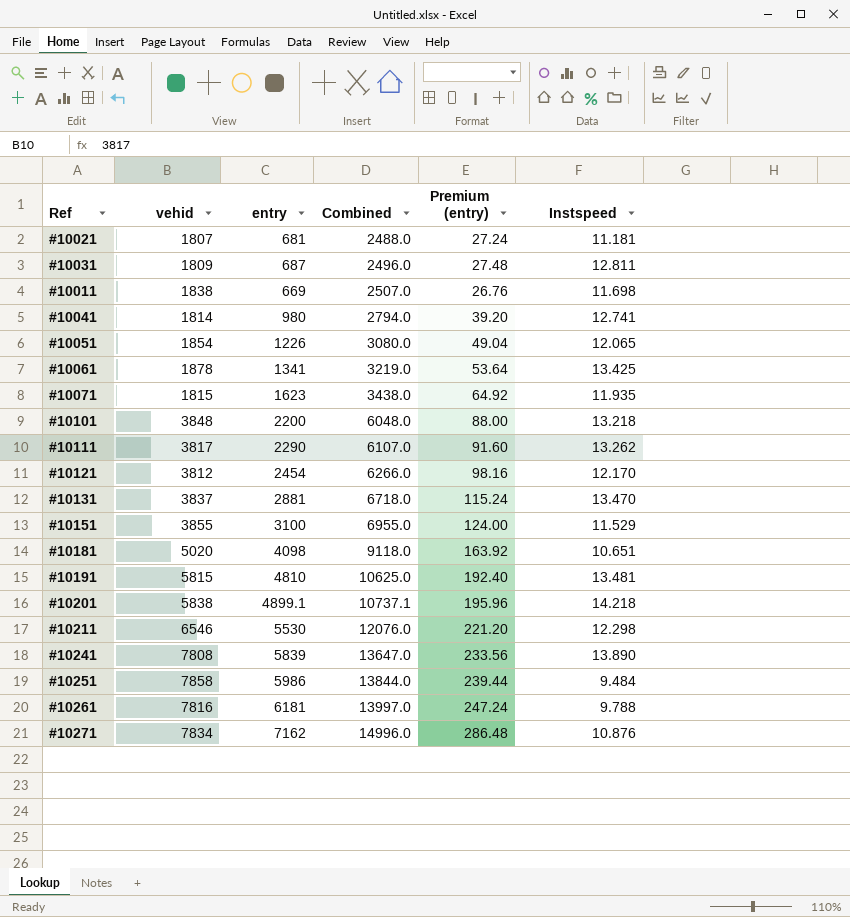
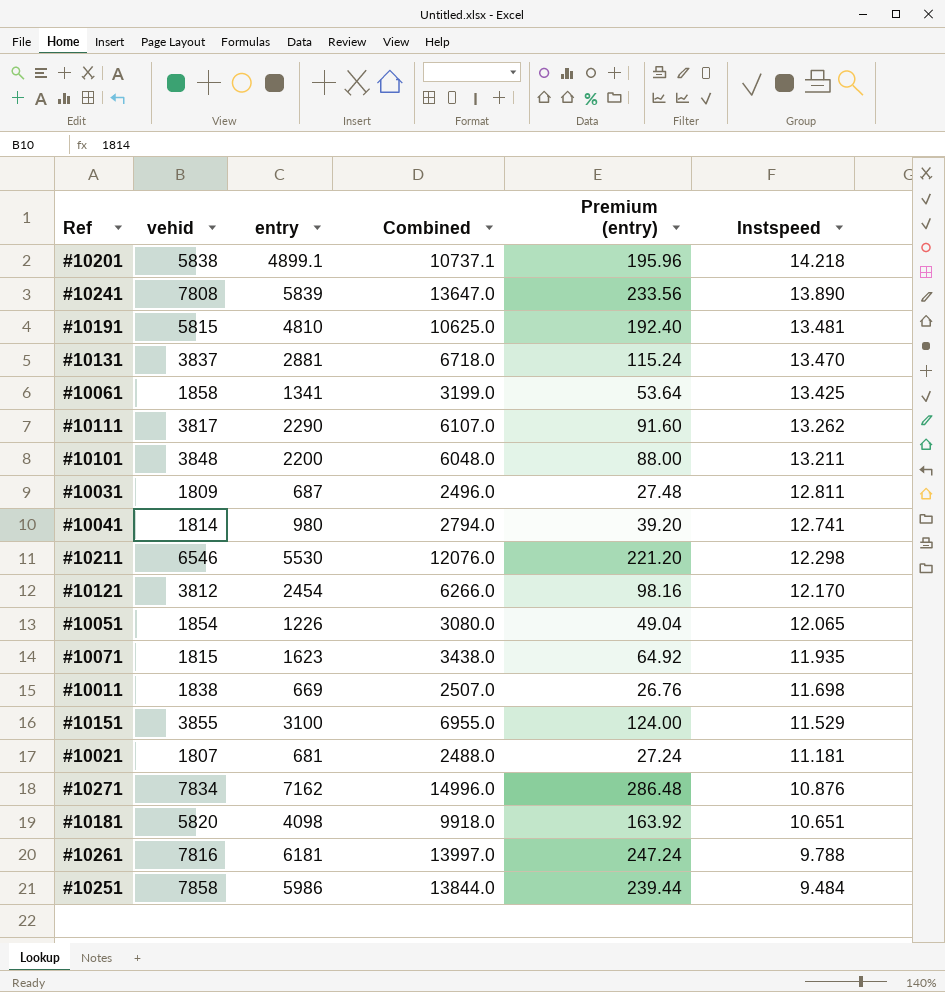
row order: Combined ascending -> Instspeed descending
#10061 | vehid: 1878 -> 1858
#10061 | Combined: 3219.0 -> 3199.0
#10101 | Instspeed: 13.218 -> 13.211
#10181 | vehid: 5020 -> 5820
#10181 | Combined: 9118.0 -> 9918.0

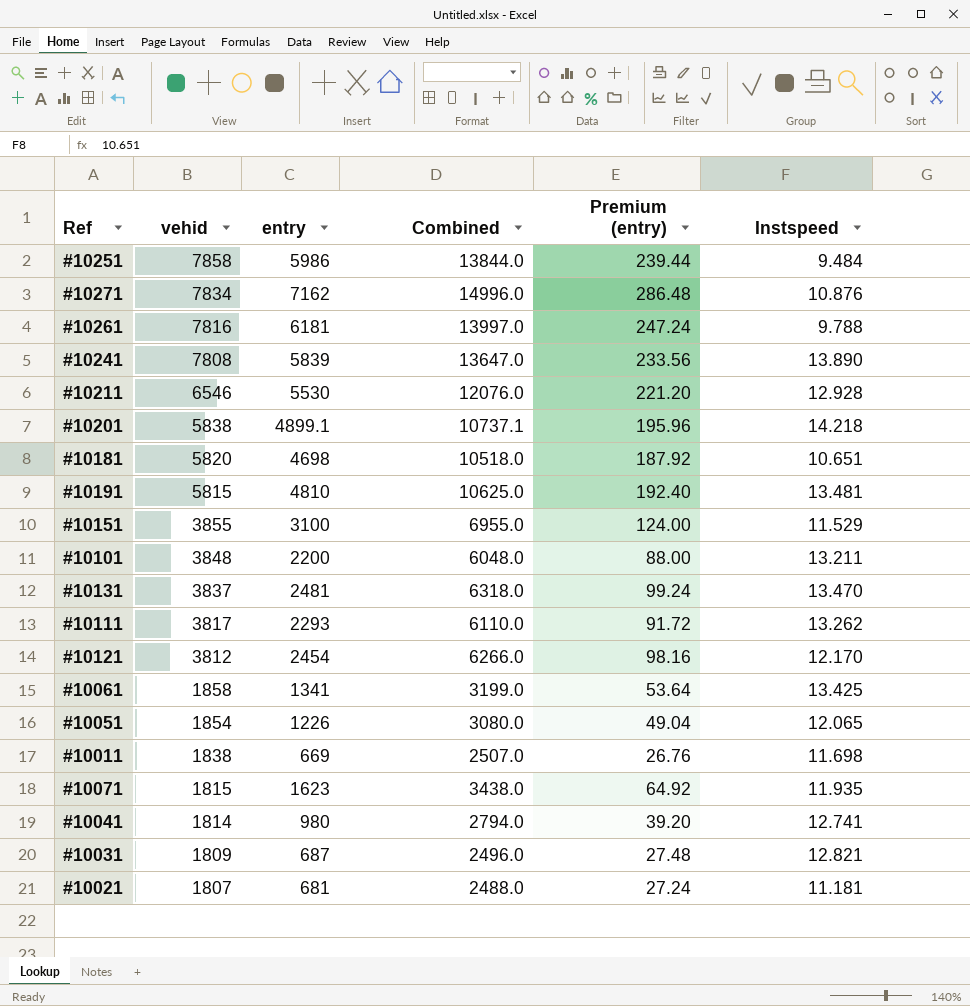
row order: Instspeed descending -> vehid descending
#10211 | Instspeed: 12.298 -> 12.928
#10181 | entry: 4098 -> 4698
#10181 | Combined: 9918.0 -> 10518.0
#10181 | Premium (entry): 163.92 -> 187.92
#10131 | entry: 2881 -> 2481
#10131 | Combined: 6718.0 -> 6318.0
#10131 | Premium (entry): 115.24 -> 99.24
#10111 | entry: 2290 -> 2293
#10111 | Combined: 6107.0 -> 6110.0
#10111 | Premium (entry): 91.60 -> 91.72
#10031 | Instspeed: 12.811 -> 12.821

